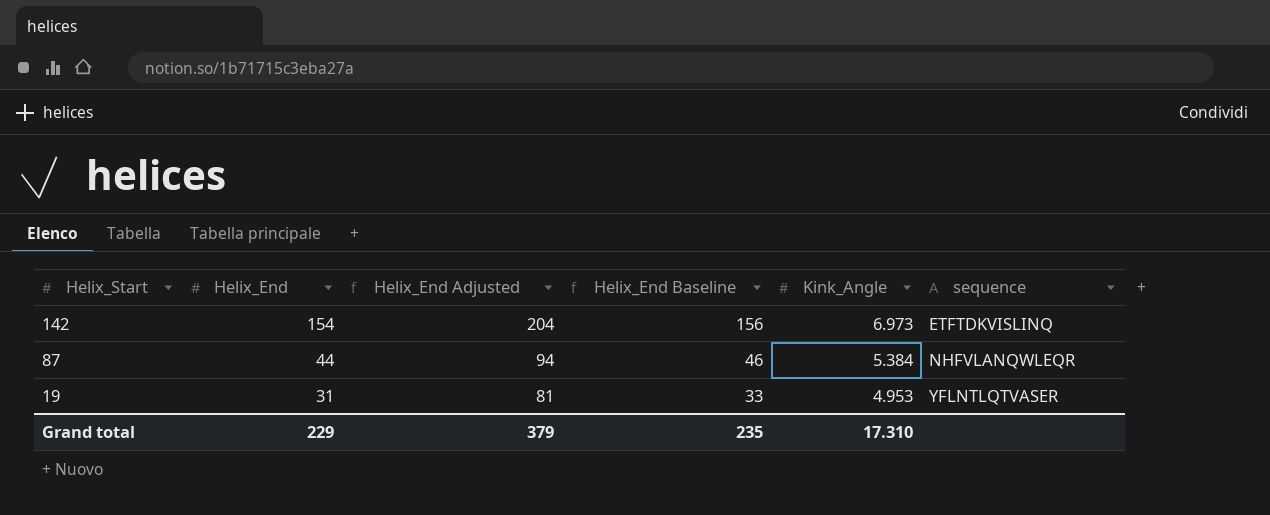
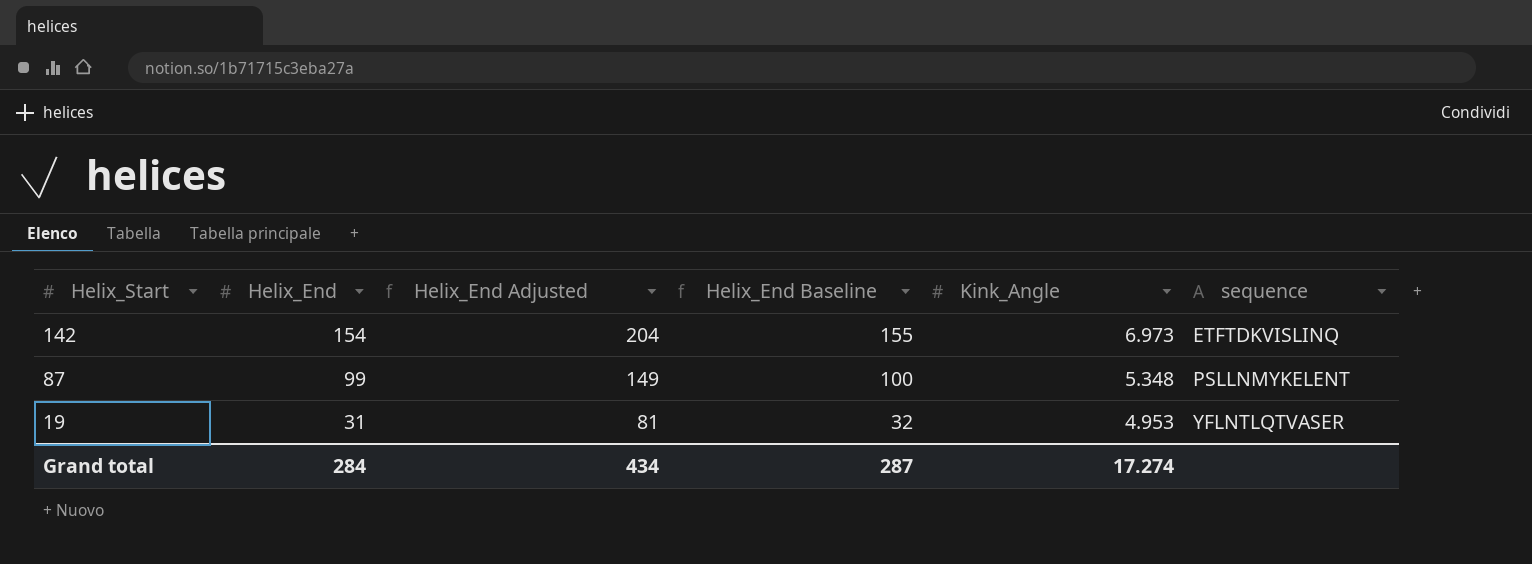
column Helix_End Baseline | formula: [Helix_End] + 2 -> [Helix_End] + 1
87 | Helix_End: 44 -> 99
87 | Helix_End Adjusted: 94 -> 149
87 | Kink_Angle: 5.384 -> 5.348
87 | sequence: NHFVLANQWLEQR -> PSLLNMYKELENT
Grand total | Helix_End: 229 -> 284
Grand total | Helix_End Adjusted: 379 -> 434
Grand total | Helix_End Baseline: 235 -> 287
Grand total | Kink_Angle: 17.310 -> 17.274

